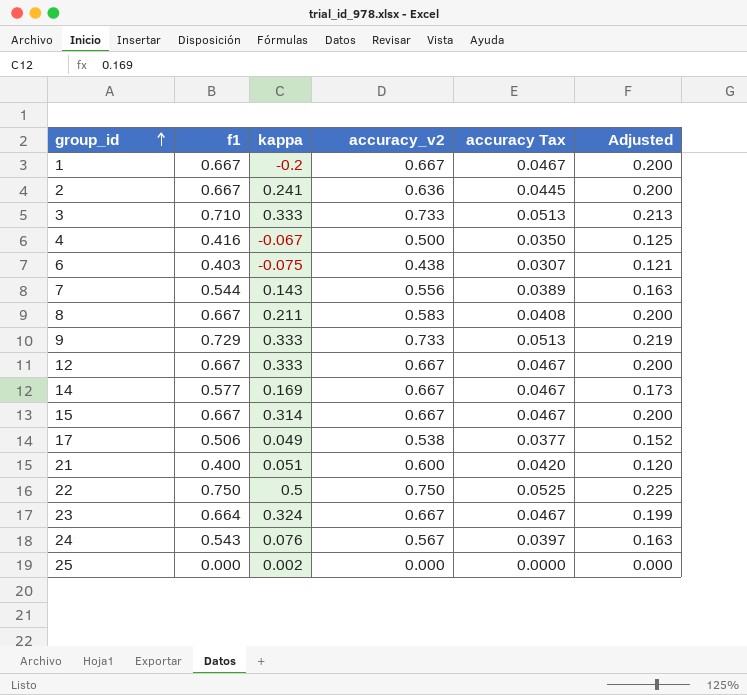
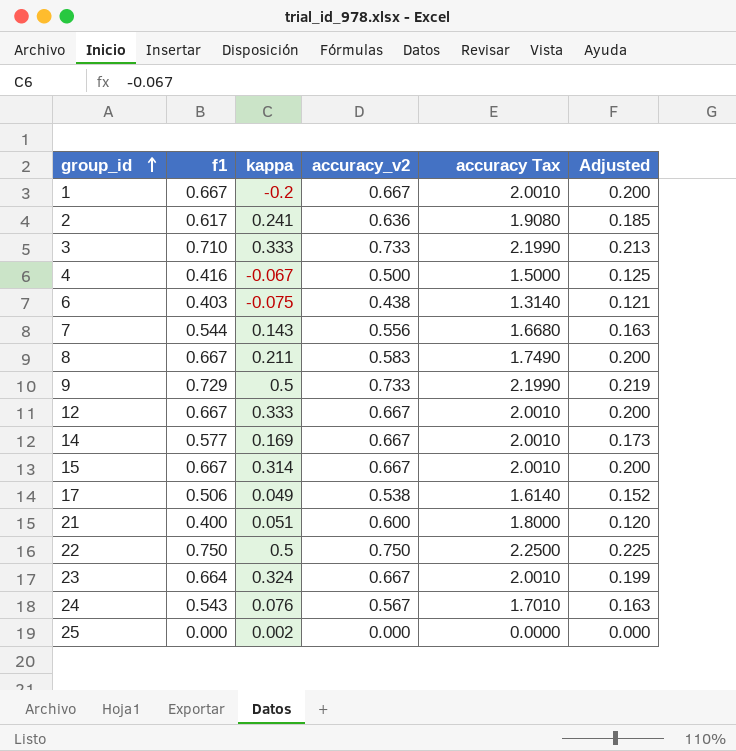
column accuracy Tax | formula: [accuracy_v2] * 0.07 -> [accuracy_v2] * 3
2 | f1: 0.667 -> 0.617
2 | Adjusted: 0.200 -> 0.185
9 | kappa: 0.333 -> 0.5

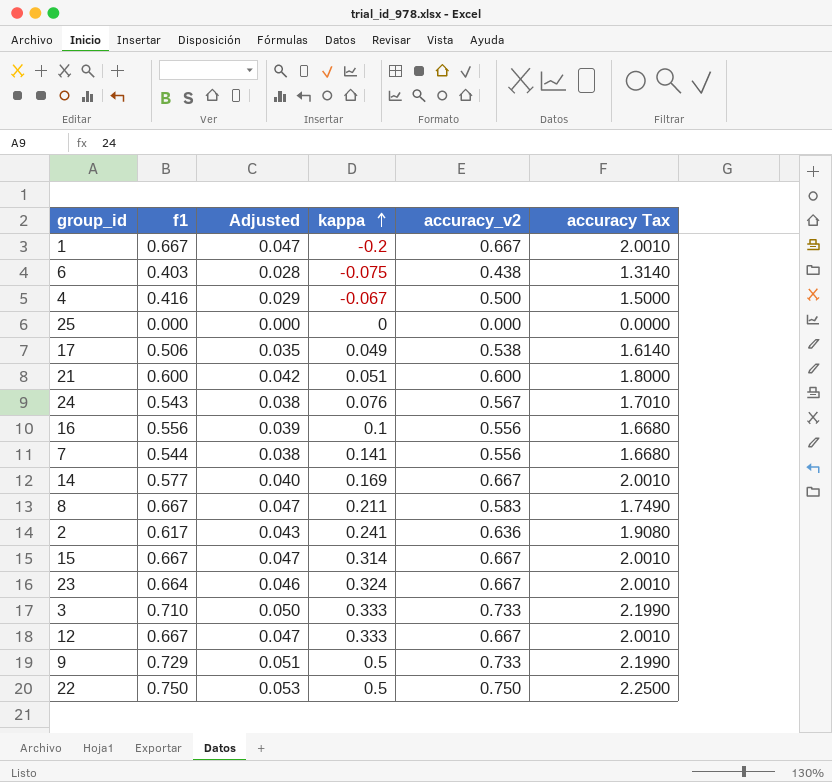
row order: group_id ascending -> kappa ascending
column Adjusted | formula: [f1] * 0.3 -> [f1] * 0.07
column Adjusted | position: 6 -> 3
25 | kappa: 0.002 -> 0
21 | f1: 0.400 -> 0.600
row 16: none -> 0.556 | 0.039 | 0.1 | 0.556 | 1.6680
7 | kappa: 0.143 -> 0.141

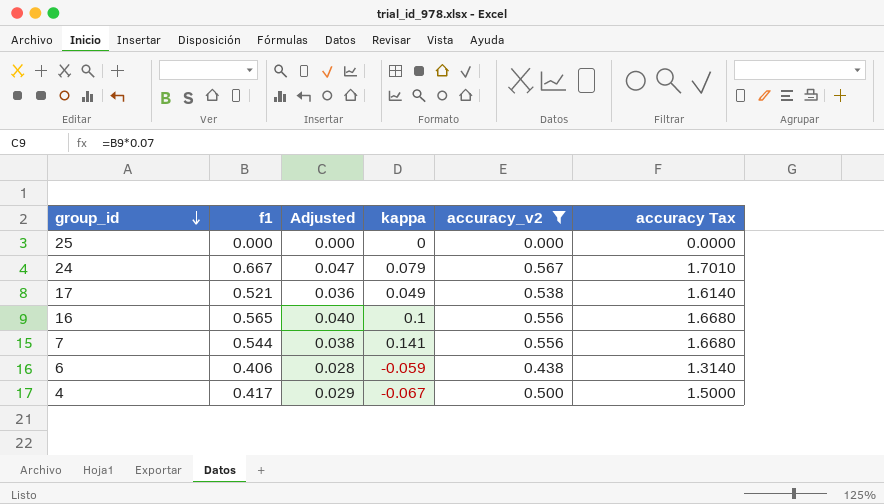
filter: none -> accuracy_v2 <= 0.567
row order: kappa ascending -> group_id descending
24 | f1: 0.543 -> 0.667
24 | Adjusted: 0.038 -> 0.047
24 | kappa: 0.076 -> 0.079
17 | f1: 0.506 -> 0.521
17 | Adjusted: 0.035 -> 0.036
16 | f1: 0.556 -> 0.565
16 | Adjusted: 0.039 -> 0.040
6 | f1: 0.403 -> 0.406
6 | kappa: -0.075 -> -0.059
4 | f1: 0.416 -> 0.417

